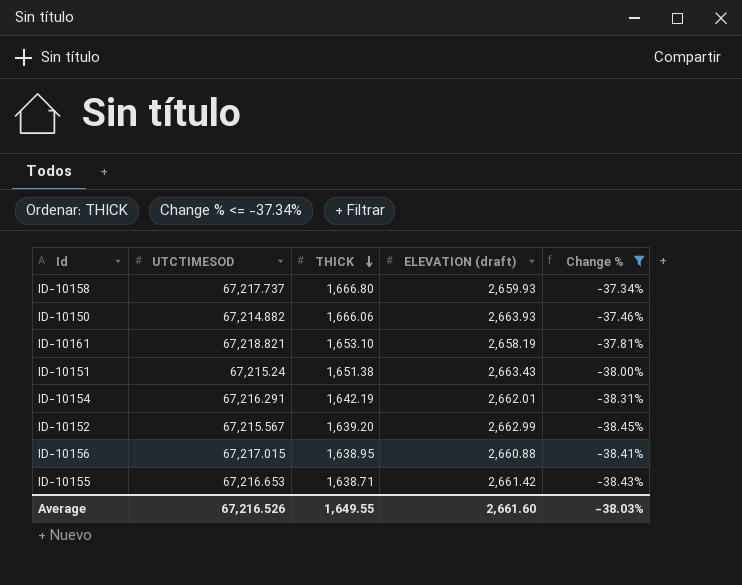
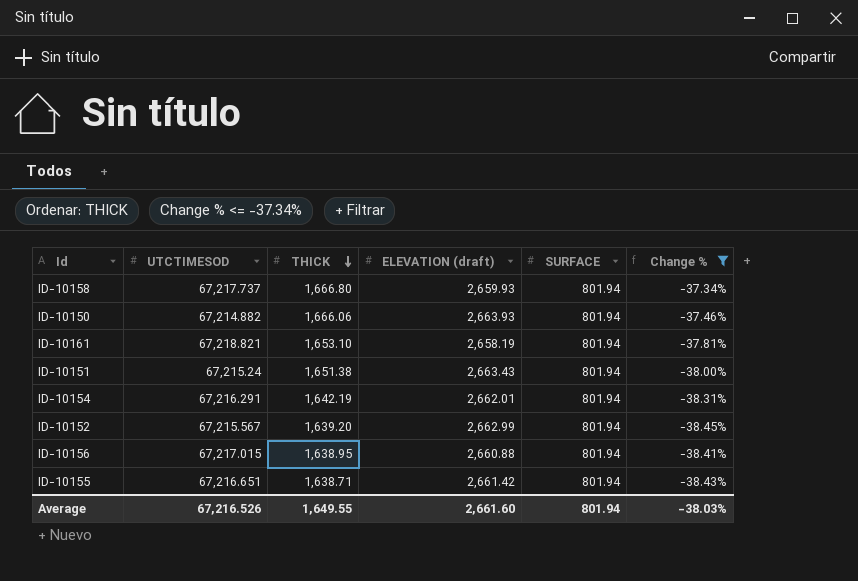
column SURFACE | position: none -> 5
ID-10155 | UTCTIMESOD: 67,216.653 -> 67,216.651

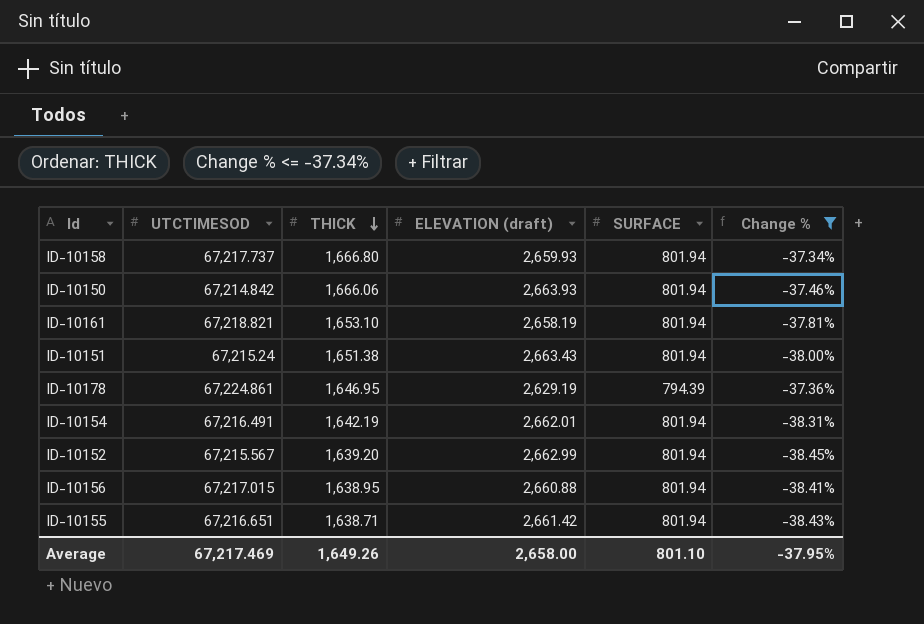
ID-10150 | UTCTIMESOD: 67,214.882 -> 67,214.842
row ID-10178: none -> 67,224.861 | 1,646.95 | 2,629.19 | 794.39 | -37.36%
ID-10154 | UTCTIMESOD: 67,216.291 -> 67,216.491
Average | UTCTIMESOD: 67,216.526 -> 67,217.469
Average | THICK: 1,649.55 -> 1,649.26
Average | ELEVATION (draft): 2,661.60 -> 2,658.00
Average | SURFACE: 801.94 -> 801.10
Average | Change %: -38.03% -> -37.95%

